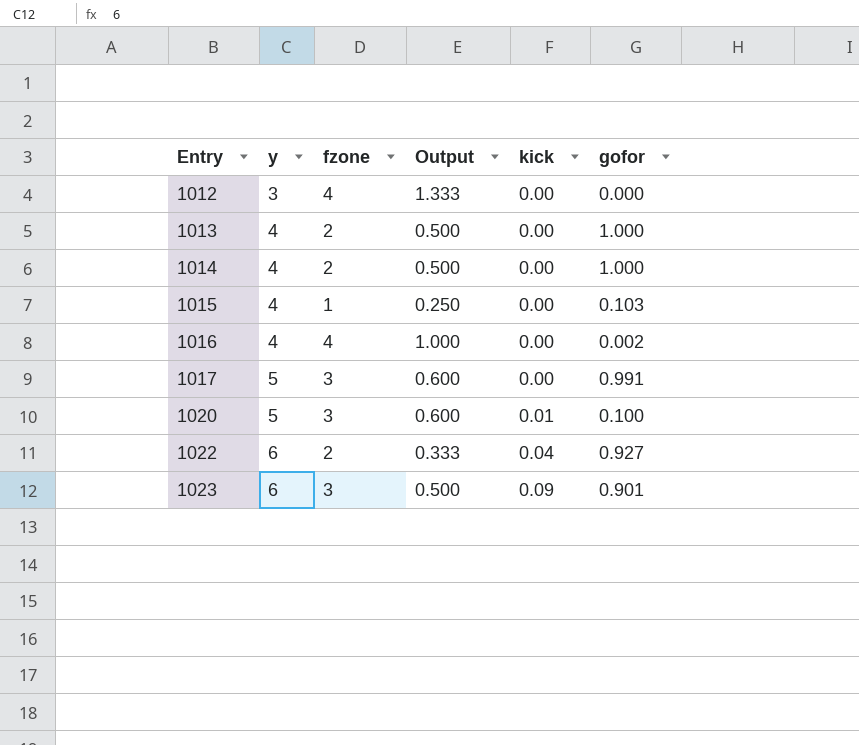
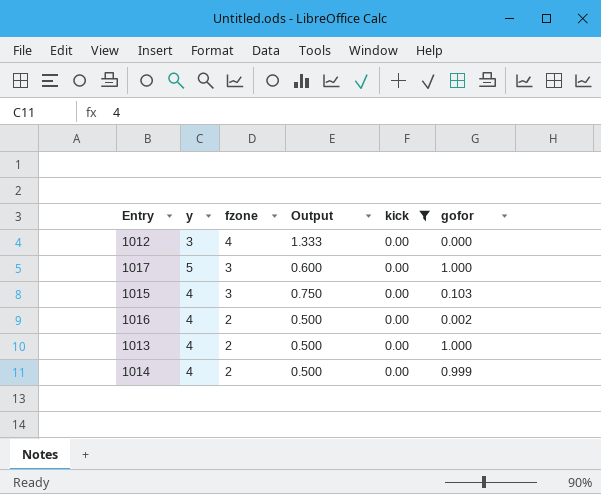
filter: none -> kick = 0.00
row order: Entry ascending -> fzone descending
1017 | gofor: 0.991 -> 1.000
1015 | fzone: 1 -> 3
1015 | Output: 0.250 -> 0.750
1016 | fzone: 4 -> 2
1016 | Output: 1.000 -> 0.500
1014 | gofor: 1.000 -> 0.999

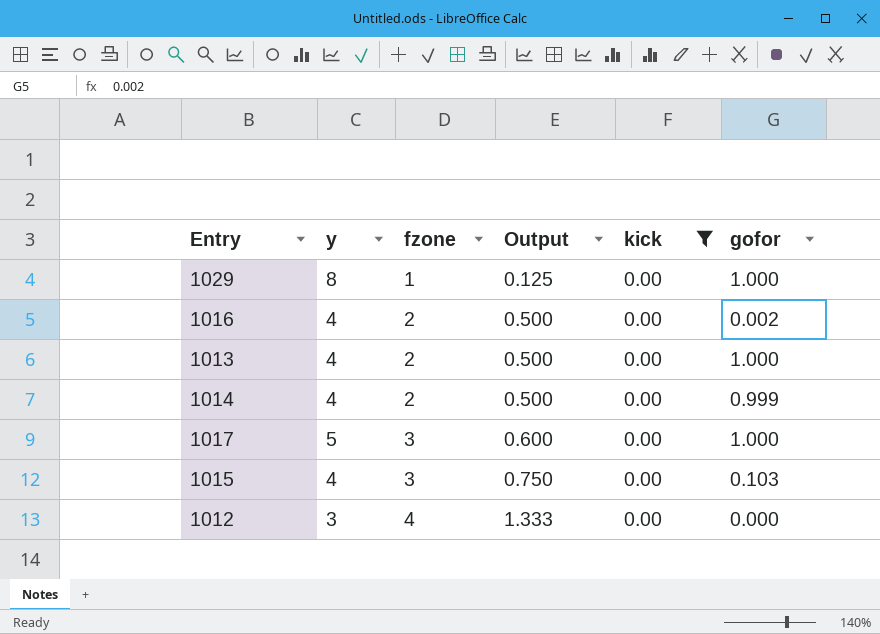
row order: fzone descending -> fzone ascending
row 1029: none -> 8 | 1 | 0.125 | 0.00 | 1.000

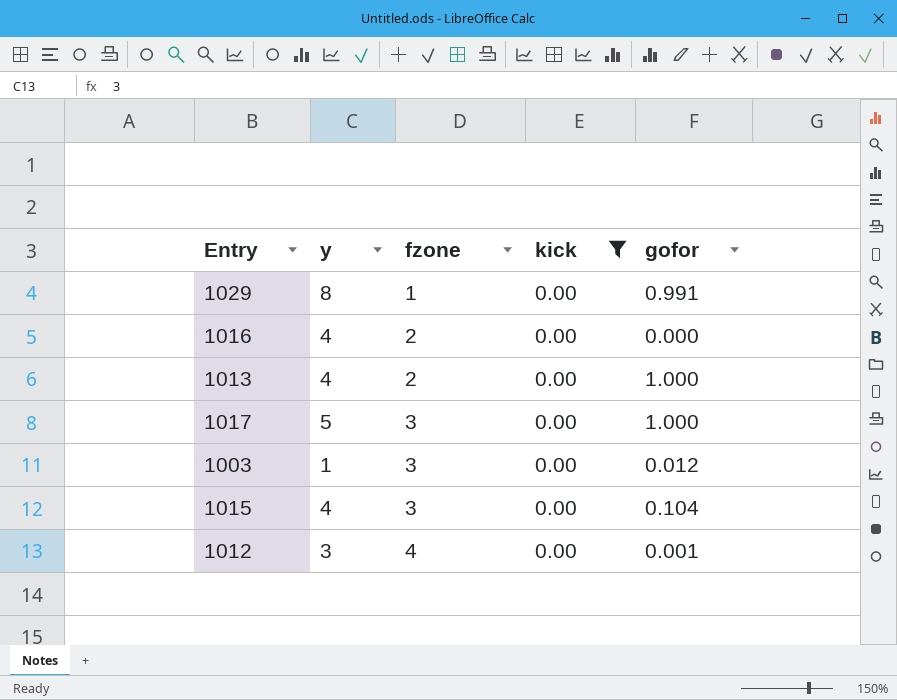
column Output | formula: [fzone] / [y] -> none
row 1014: 4 | 2 | 0.500 | 0.00 | 0.999 -> none
1029 | gofor: 1.000 -> 0.991
1016 | gofor: 0.002 -> 0.000
row 1003: none -> 1 | 3 | 0.00 | 0.012
1015 | gofor: 0.103 -> 0.104
1012 | gofor: 0.000 -> 0.001

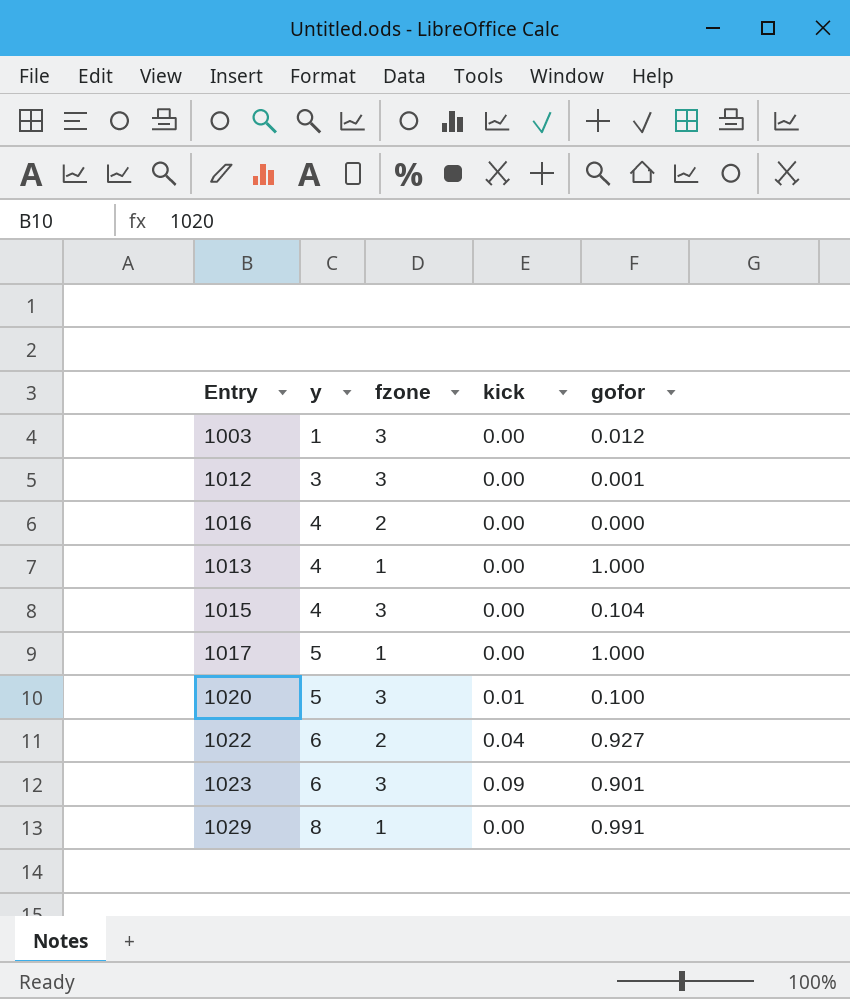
filter: kick = 0.00 -> none
row order: fzone ascending -> y ascending
1012 | fzone: 4 -> 3
1013 | fzone: 2 -> 1
1017 | fzone: 3 -> 1

